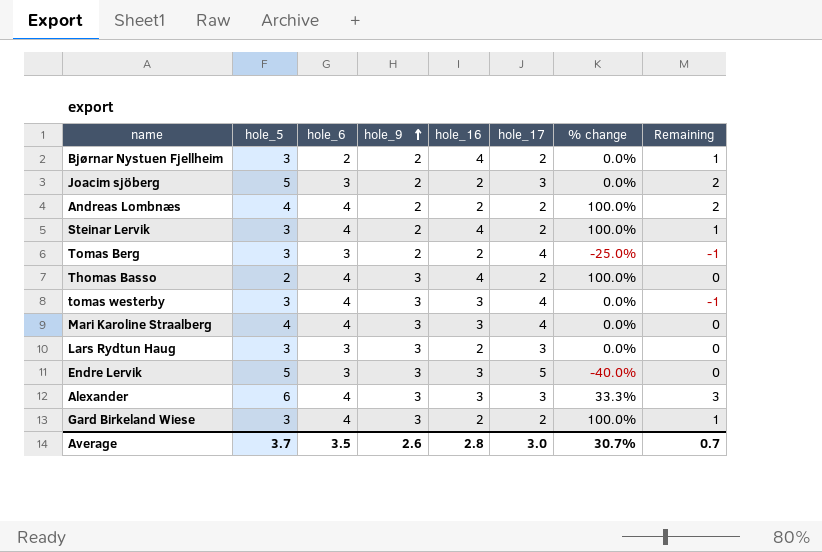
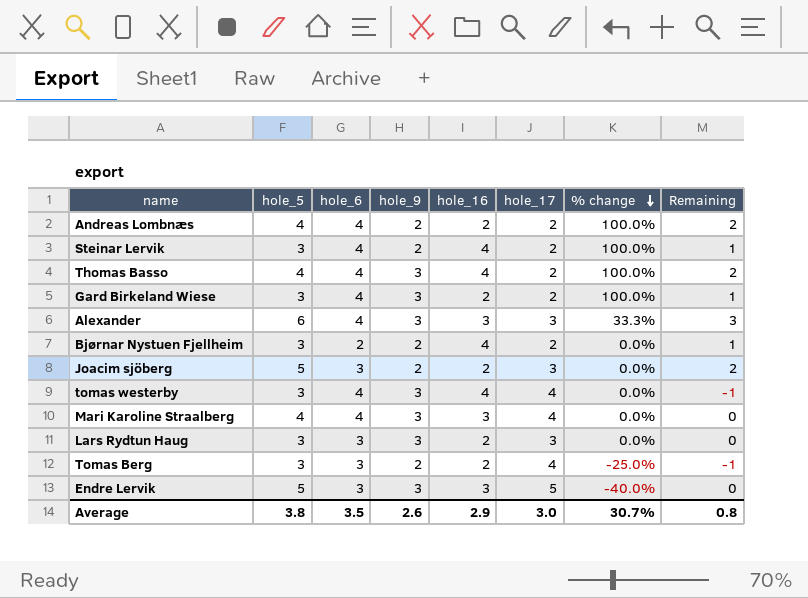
row order: hole_9 ascending -> % change descending
Thomas Basso | hole_5: 2 -> 4
Thomas Basso | Remaining: 0 -> 2
tomas westerby | hole_16: 3 -> 4
Average | hole_5: 3.7 -> 3.8
Average | hole_16: 2.8 -> 2.9
Average | Remaining: 0.7 -> 0.8

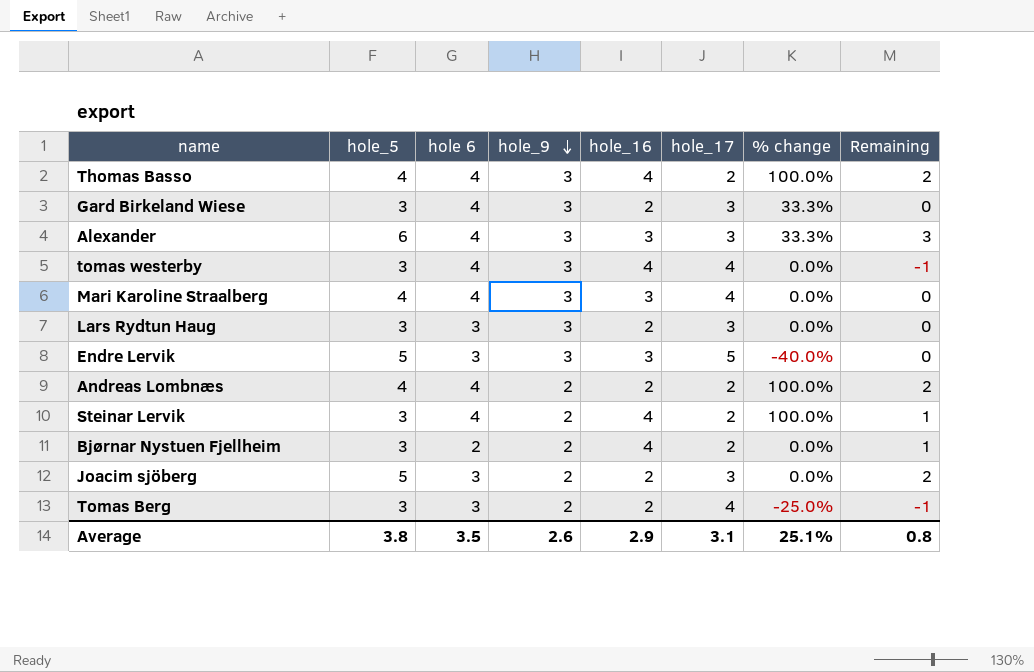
row order: % change descending -> hole_9 descending
column name: hole_6 -> hole 6
Gard Birkeland Wiese | hole_17: 2 -> 3
Gard Birkeland Wiese | % change: 100.0% -> 33.3%
Gard Birkeland Wiese | Remaining: 1 -> 0
Average | hole_17: 3.0 -> 3.1
Average | % change: 30.7% -> 25.1%

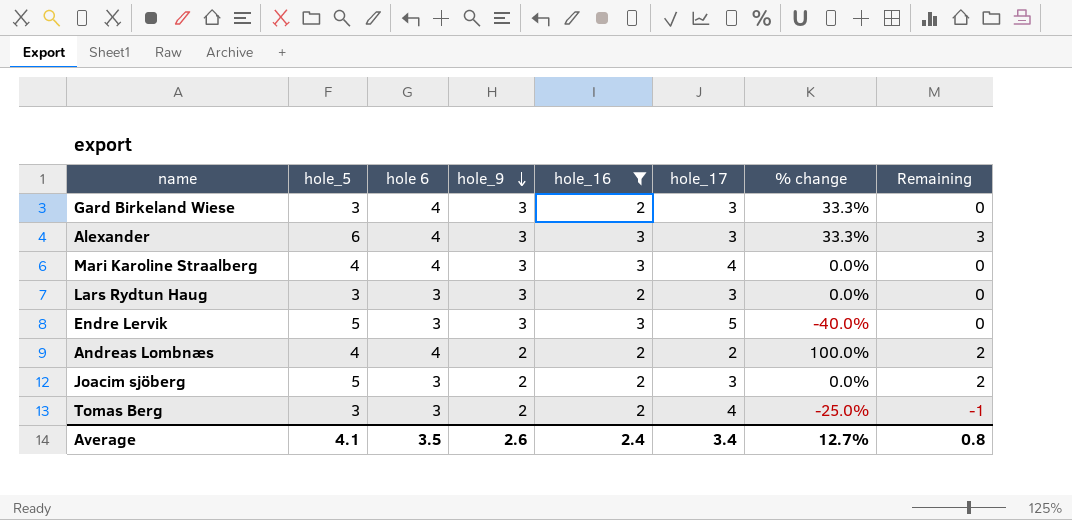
filter: none -> hole_16 != 4
Average | hole_5: 3.8 -> 4.1
Average | hole_16: 2.9 -> 2.4
Average | hole_17: 3.1 -> 3.4
Average | % change: 25.1% -> 12.7%

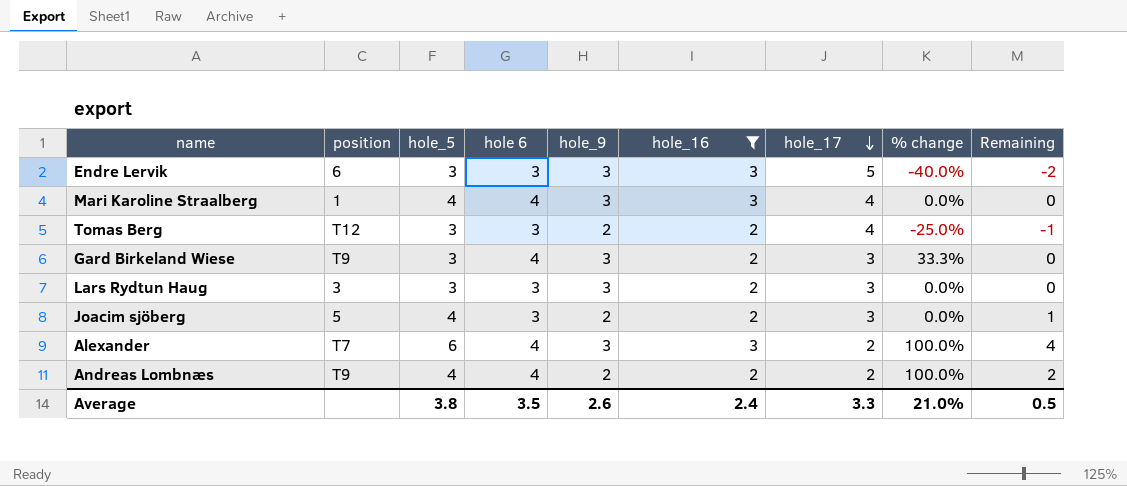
row order: hole_9 descending -> hole_17 descending
column position | position: none -> 2
Endre Lervik | hole_5: 5 -> 3
Endre Lervik | Remaining: 0 -> -2
Joacim sjöberg | hole_5: 5 -> 4
Joacim sjöberg | Remaining: 2 -> 1
Alexander | hole_17: 3 -> 2
Alexander | % change: 33.3% -> 100.0%
Alexander | Remaining: 3 -> 4
Average | hole_5: 4.1 -> 3.8
Average | hole_17: 3.4 -> 3.3
Average | % change: 12.7% -> 21.0%
Average | Remaining: 0.8 -> 0.5

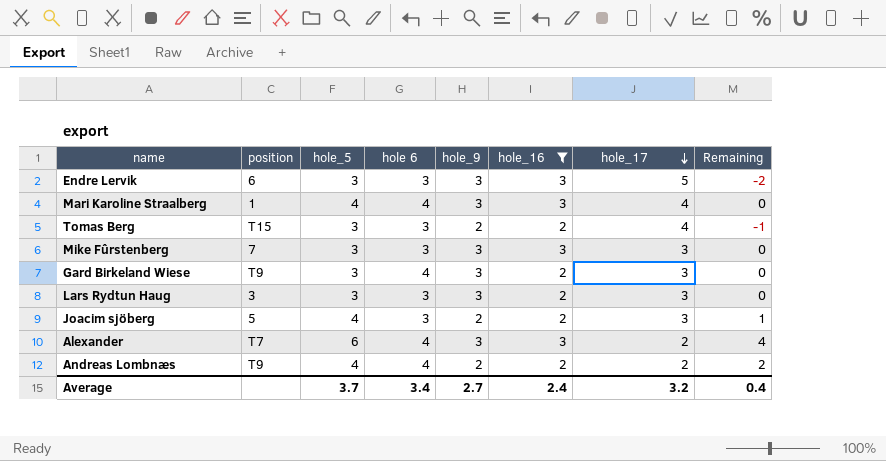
column % change | formula: ([hole 6] - [hole_17]) / [hole_17] -> none
Tomas Berg | position: T12 -> T15
row Mike Fûrstenberg: none -> 7 | 3 | 3 | 3 | 3 | 3 | 0
Average | hole_5: 3.8 -> 3.7
Average | hole 6: 3.5 -> 3.4
Average | hole_9: 2.6 -> 2.7
Average | hole_17: 3.3 -> 3.2
Average | Remaining: 0.5 -> 0.4

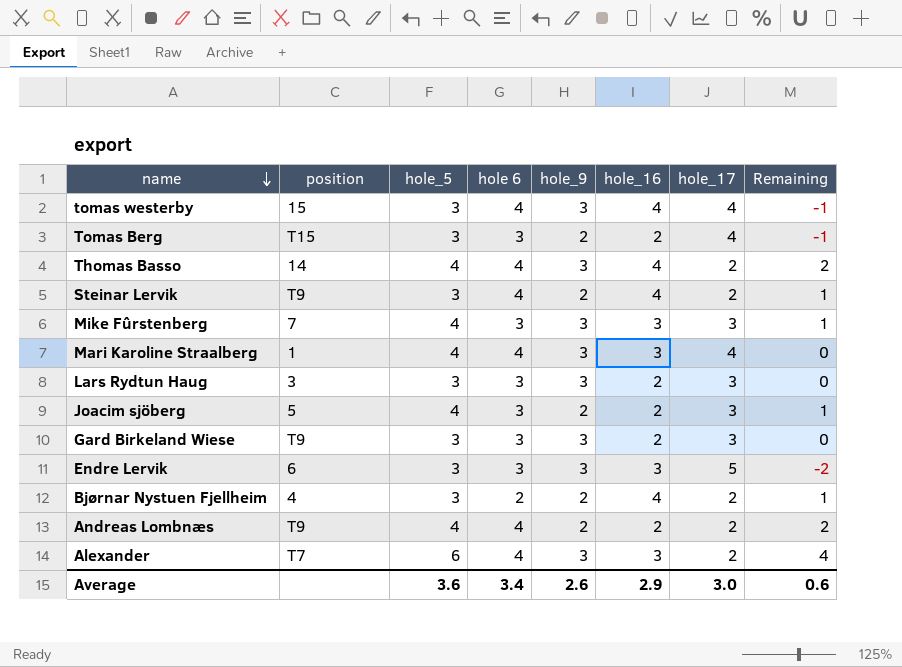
filter: hole_16 != 4 -> none
row order: hole_17 descending -> name descending
Mike Fûrstenberg | hole_5: 3 -> 4
Mike Fûrstenberg | Remaining: 0 -> 1
Gard Birkeland Wiese | hole 6: 4 -> 3
Average | hole_5: 3.7 -> 3.6
Average | hole_9: 2.7 -> 2.6
Average | hole_16: 2.4 -> 2.9
Average | hole_17: 3.2 -> 3.0
Average | Remaining: 0.4 -> 0.6

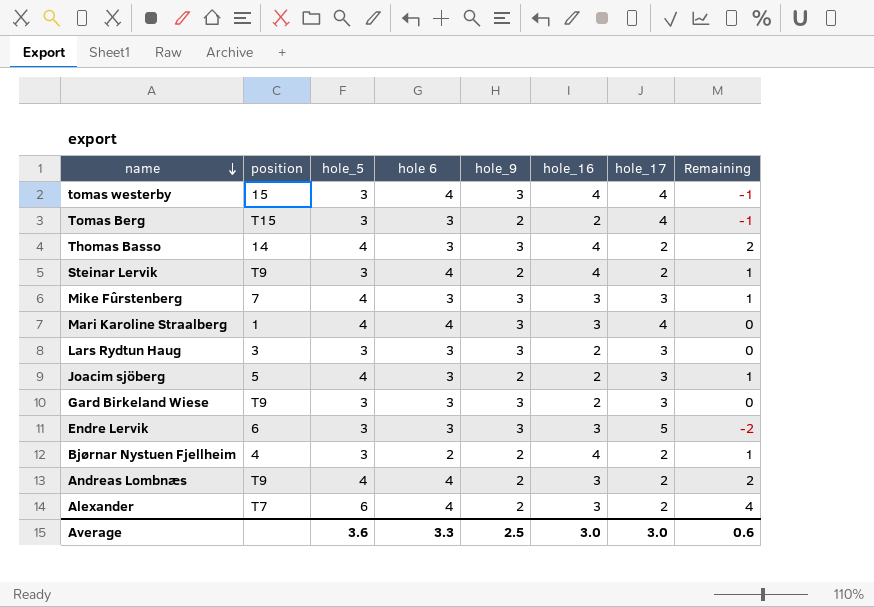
Thomas Basso | hole 6: 4 -> 3
Andreas Lombnæs | hole_16: 2 -> 3
Alexander | hole_9: 3 -> 2
Average | hole 6: 3.4 -> 3.3
Average | hole_9: 2.6 -> 2.5
Average | hole_16: 2.9 -> 3.0

